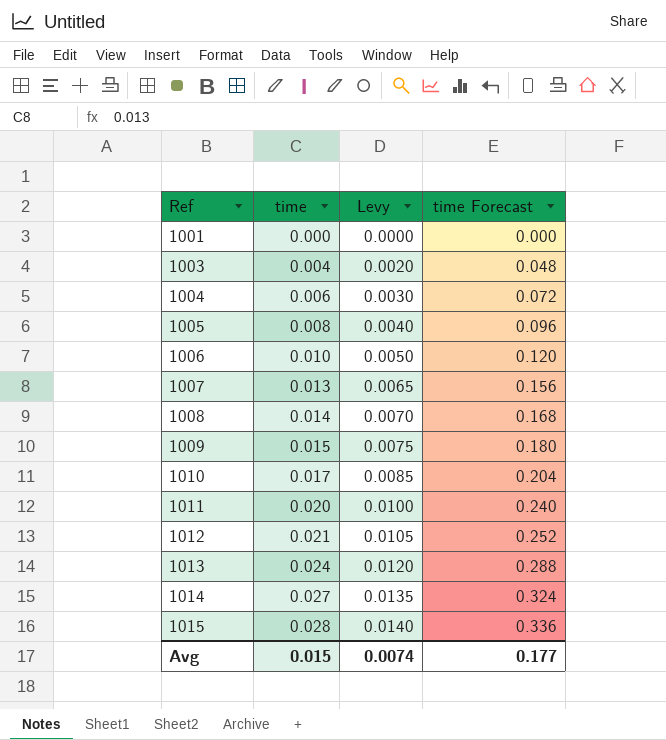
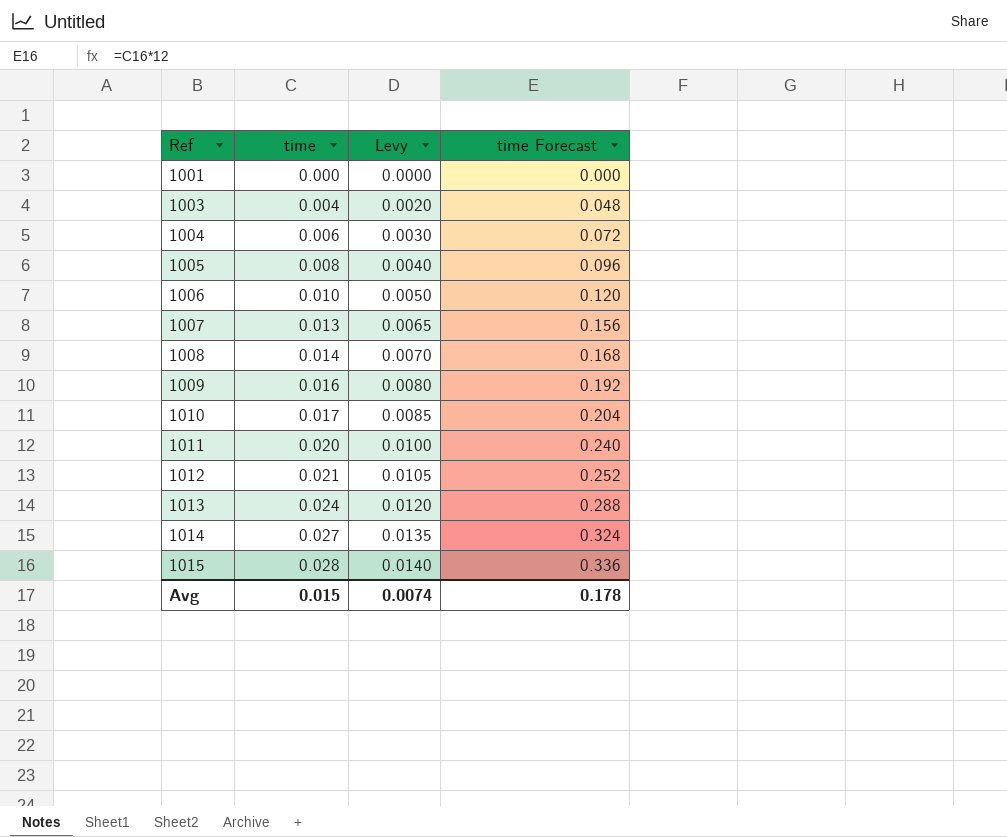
1009 | time: 0.015 -> 0.016
1009 | Levy: 0.0075 -> 0.0080
1009 | time Forecast: 0.180 -> 0.192
Avg | time Forecast: 0.177 -> 0.178

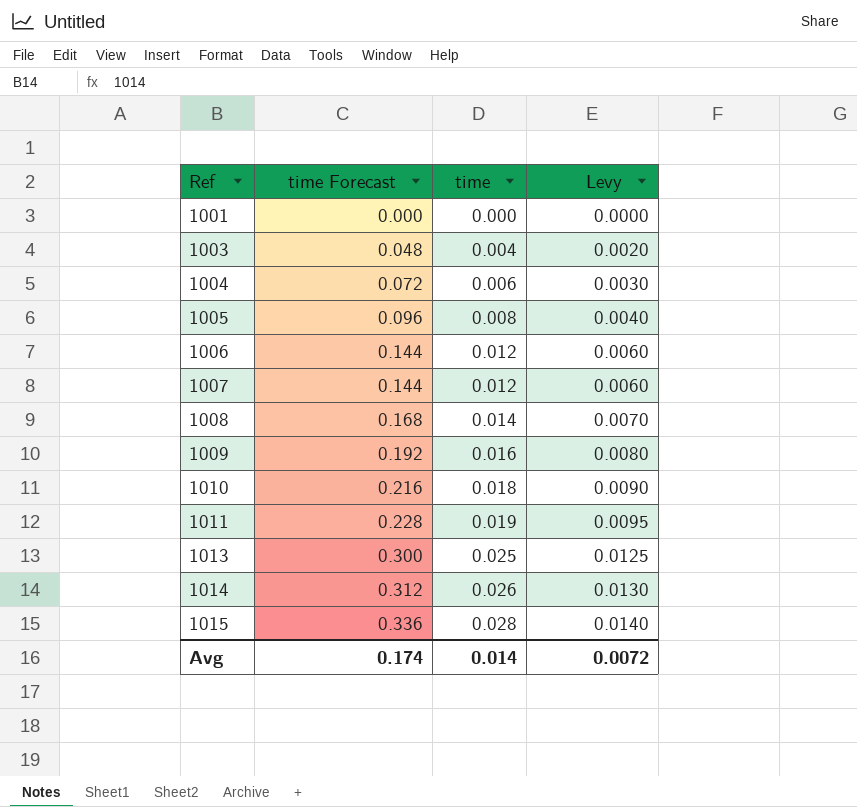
column time Forecast | position: 4 -> 2
row 1012: 0.021 | 0.0105 | 0.252 -> none
1006 | time Forecast: 0.120 -> 0.144
1006 | time: 0.010 -> 0.012
1006 | Levy: 0.0050 -> 0.0060
1007 | time Forecast: 0.156 -> 0.144
1007 | time: 0.013 -> 0.012
1007 | Levy: 0.0065 -> 0.0060
1010 | time Forecast: 0.204 -> 0.216
1010 | time: 0.017 -> 0.018
1010 | Levy: 0.0085 -> 0.0090
1011 | time Forecast: 0.240 -> 0.228
1011 | time: 0.020 -> 0.019
1011 | Levy: 0.0100 -> 0.0095
1013 | time Forecast: 0.288 -> 0.300
1013 | time: 0.024 -> 0.025
1013 | Levy: 0.0120 -> 0.0125
1014 | time Forecast: 0.324 -> 0.312
1014 | time: 0.027 -> 0.026
1014 | Levy: 0.0135 -> 0.0130
Avg | time Forecast: 0.178 -> 0.174
Avg | time: 0.015 -> 0.014
Avg | Levy: 0.0074 -> 0.0072

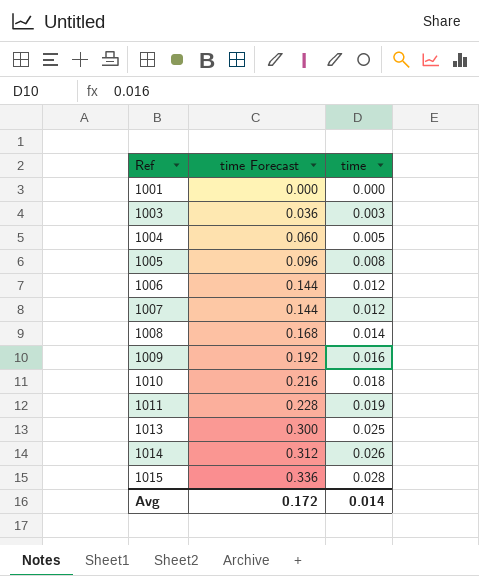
column Levy | formula: [time] * 0.5 -> none
1003 | time Forecast: 0.048 -> 0.036
1003 | time: 0.004 -> 0.003
1004 | time Forecast: 0.072 -> 0.060
1004 | time: 0.006 -> 0.005
Avg | time Forecast: 0.174 -> 0.172

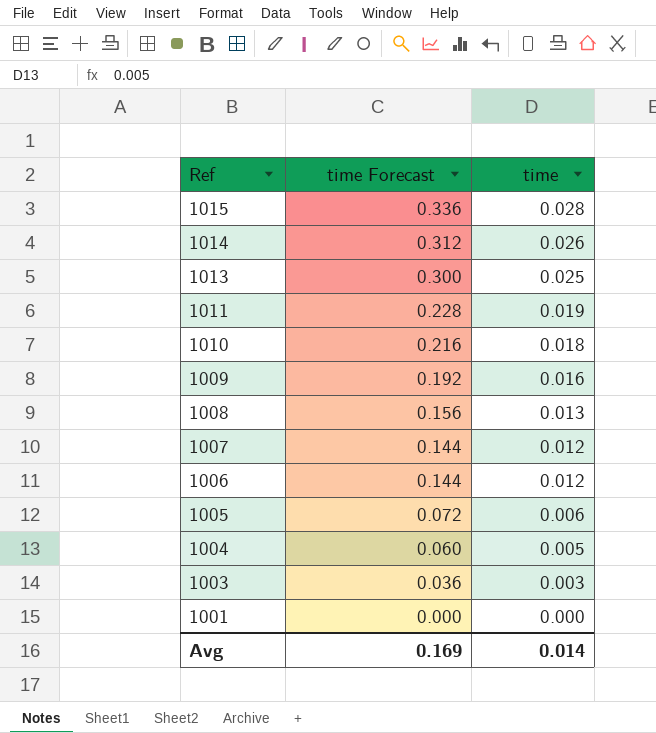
row order: Ref ascending -> Ref descending
1008 | time Forecast: 0.168 -> 0.156
1008 | time: 0.014 -> 0.013
1005 | time Forecast: 0.096 -> 0.072
1005 | time: 0.008 -> 0.006
Avg | time Forecast: 0.172 -> 0.169

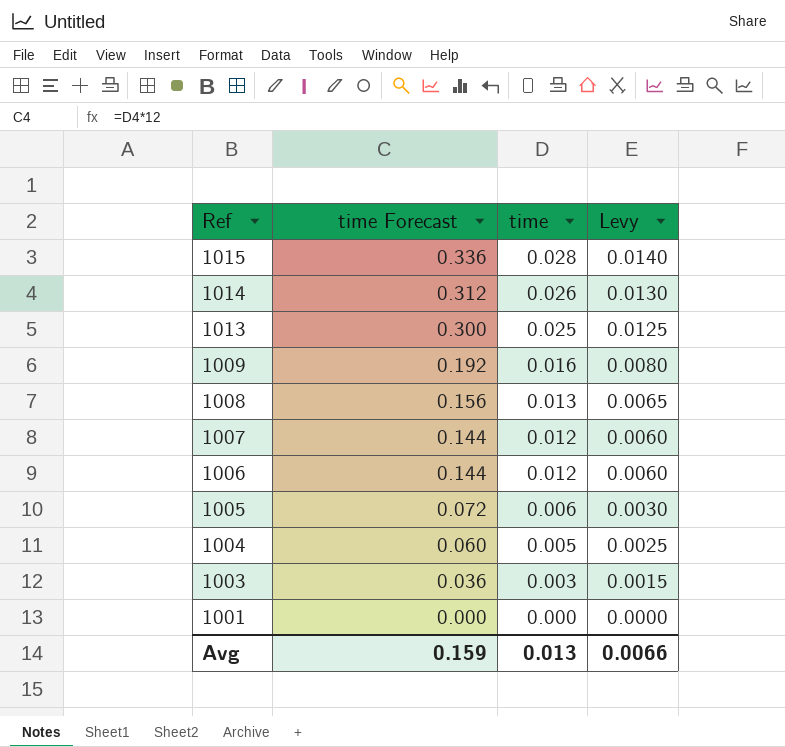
column Levy | formula: none -> [time] * 0.5
row 1011: 0.228 | 0.019 -> none
row 1010: 0.216 | 0.018 -> none
Avg | time Forecast: 0.169 -> 0.159
Avg | time: 0.014 -> 0.013

